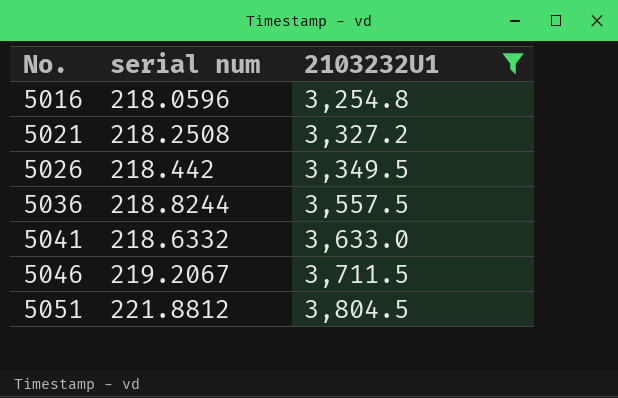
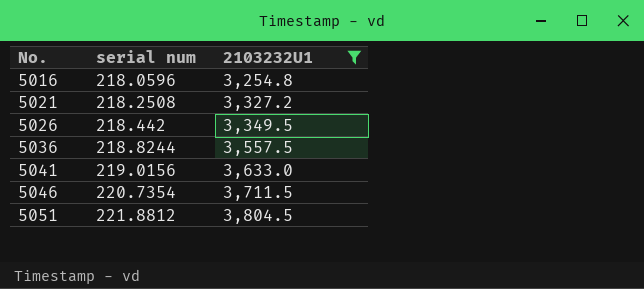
5041 | serial num: 218.6332 -> 219.0156
5046 | serial num: 219.2067 -> 220.7354

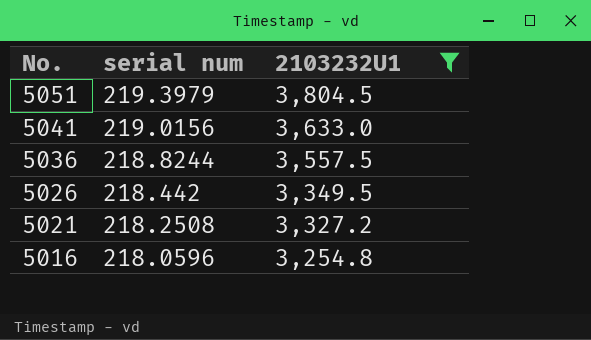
row order: No. ascending -> No. descending
row 5046: 220.7354 | 3,711.5 -> none
5051 | serial num: 221.8812 -> 219.3979

